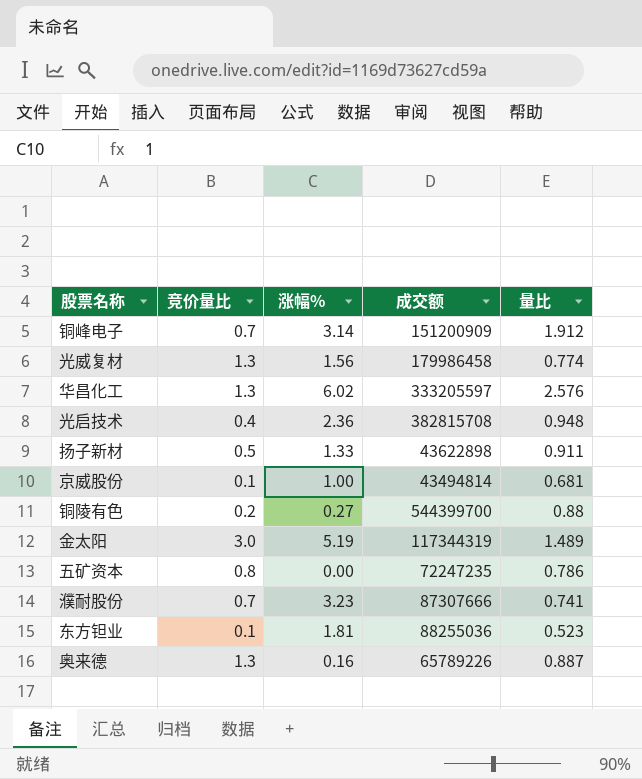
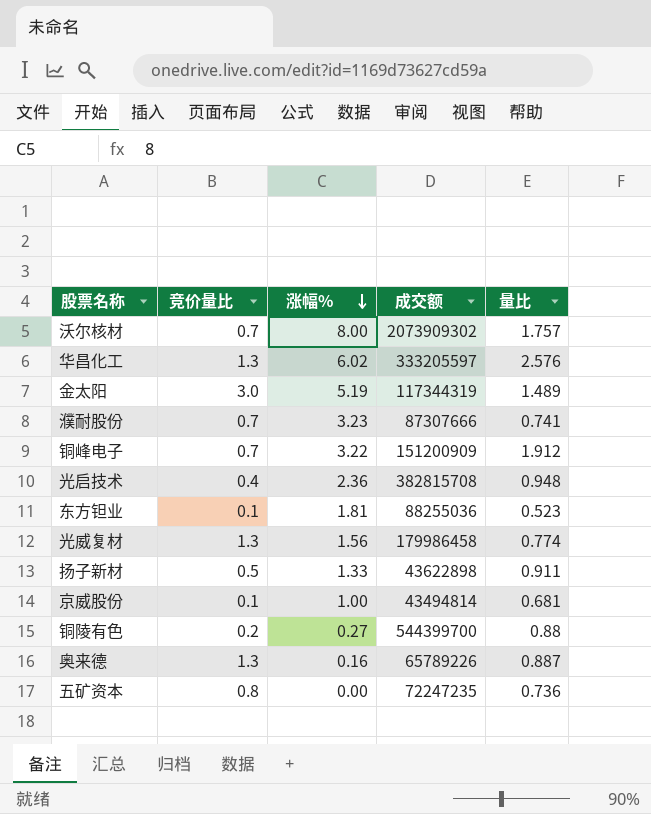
row order: none -> 涨幅% descending
row 沃尔核材: none -> 0.7 | 8.00 | 2073909302 | 1.757
铜峰电子 | 涨幅%: 3.14 -> 3.22
五矿资本 | 量比: 0.786 -> 0.736

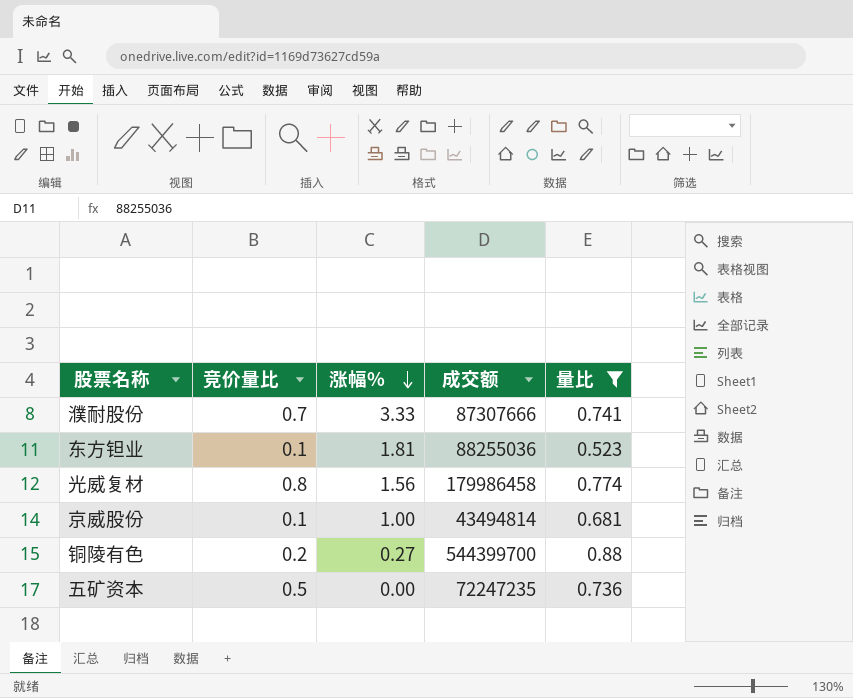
filter: none -> 量比 <= 0.88
濮耐股份 | 涨幅%: 3.23 -> 3.33
光威复材 | 竞价量比: 1.3 -> 0.8
五矿资本 | 竞价量比: 0.8 -> 0.5

